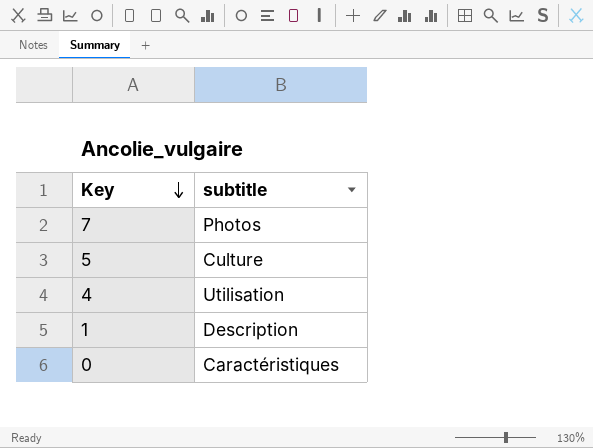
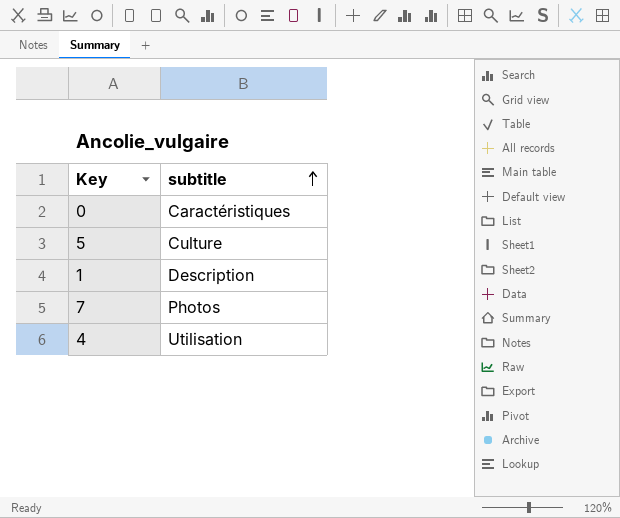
row order: Key descending -> subtitle ascending

